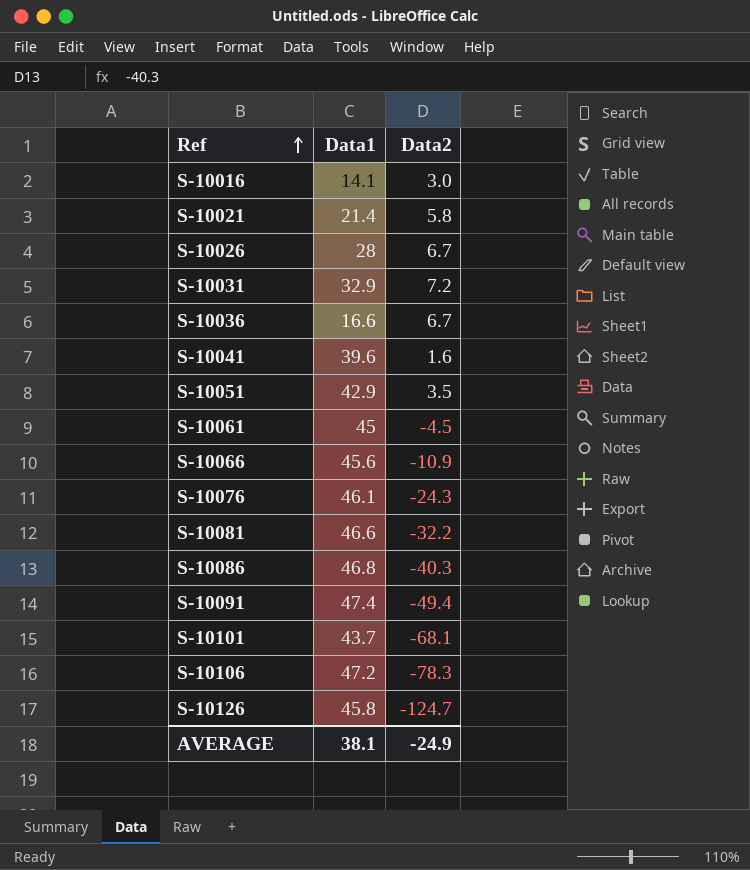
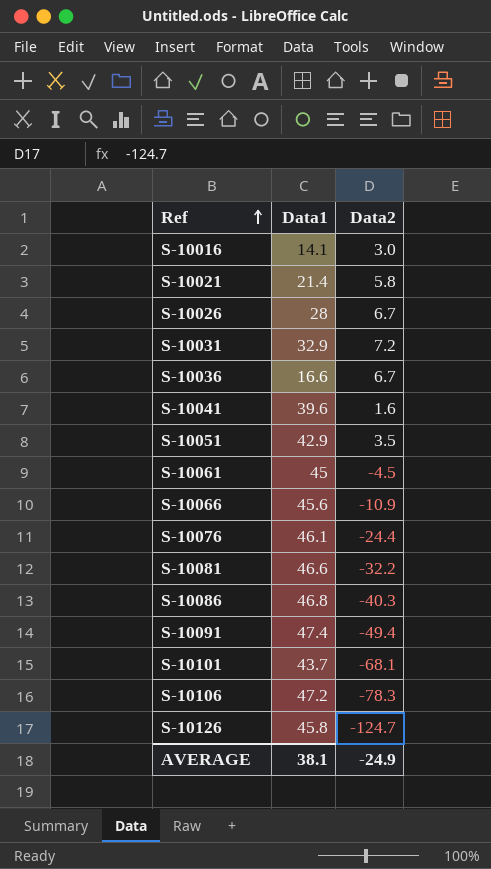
S-10076 | Data2: -24.3 -> -24.4

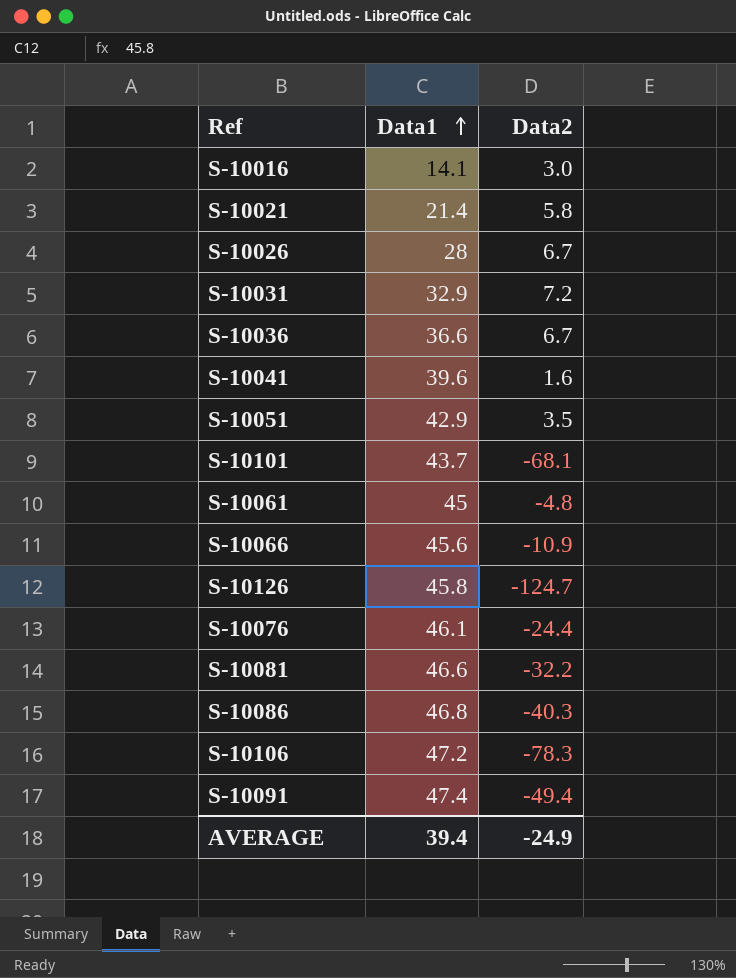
row order: Ref ascending -> Data1 ascending
S-10036 | Data1: 16.6 -> 36.6
S-10061 | Data2: -4.5 -> -4.8
AVERAGE | Data1: 38.1 -> 39.4

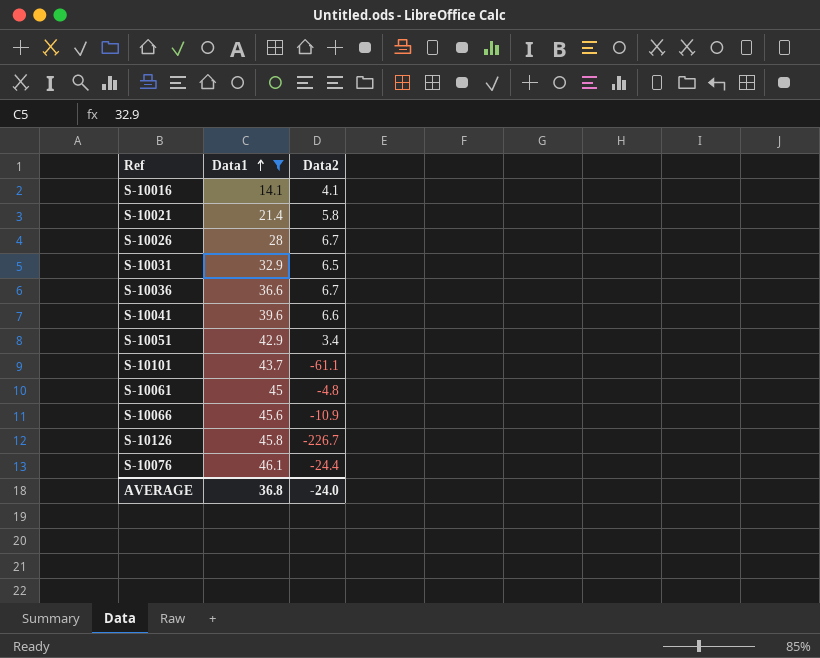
filter: none -> Data1 <= 46.1
S-10016 | Data2: 3.0 -> 4.1
S-10031 | Data2: 7.2 -> 6.5
S-10041 | Data2: 1.6 -> 6.6
S-10051 | Data2: 3.5 -> 3.4
S-10101 | Data2: -68.1 -> -61.1
S-10126 | Data2: -124.7 -> -226.7
AVERAGE | Data1: 39.4 -> 36.8
AVERAGE | Data2: -24.9 -> -24.0

